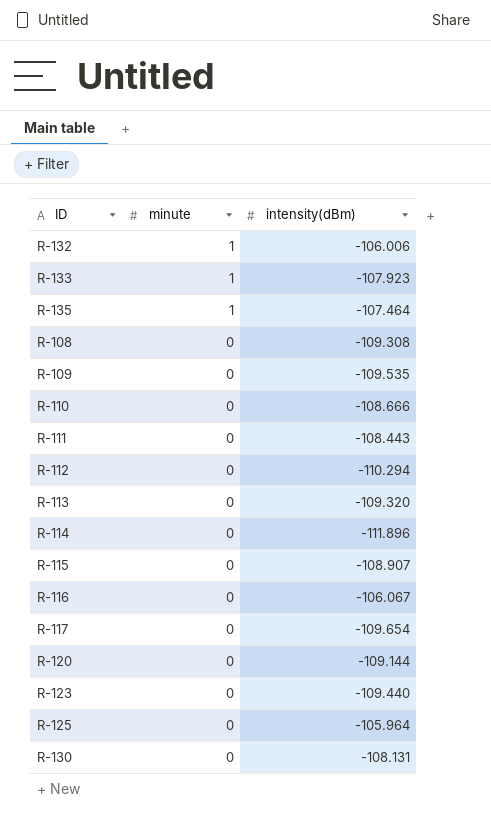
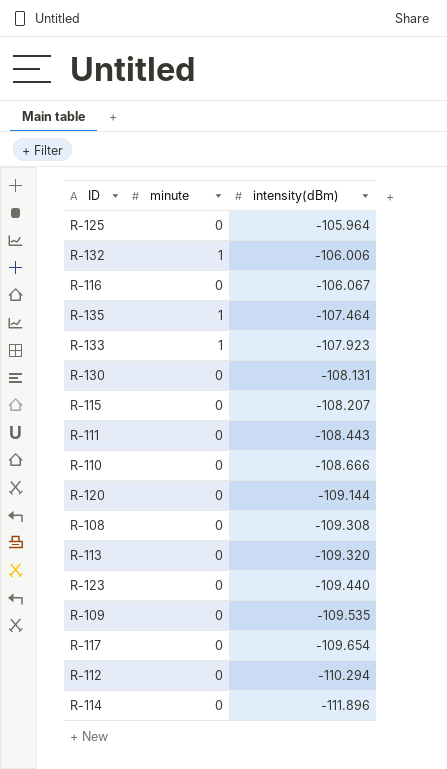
row order: minute descending -> intensity(dBm) descending
R-115 | intensity(dBm): -108.907 -> -108.207

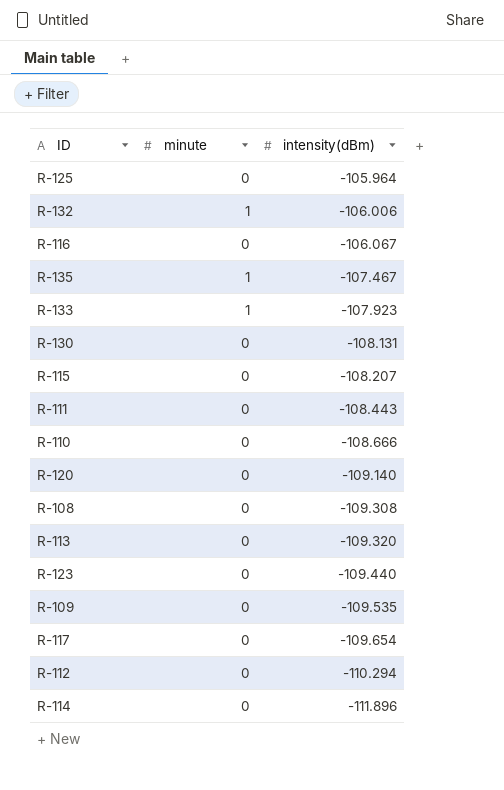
R-135 | intensity(dBm): -107.464 -> -107.467
R-120 | intensity(dBm): -109.144 -> -109.140

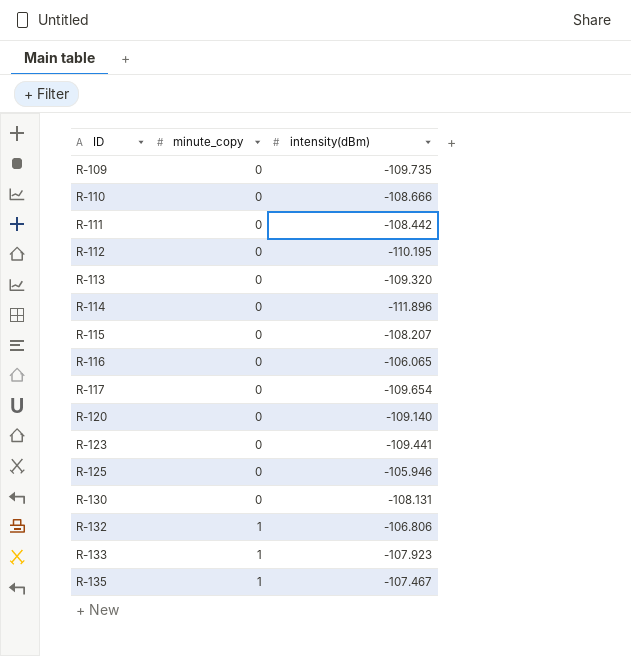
row order: intensity(dBm) descending -> ID ascending
column name: minute -> minute_copy
row R-108: 0 | -109.308 -> none
R-109 | intensity(dBm): -109.535 -> -109.735
R-111 | intensity(dBm): -108.443 -> -108.442
R-112 | intensity(dBm): -110.294 -> -110.195
R-116 | intensity(dBm): -106.067 -> -106.065
R-123 | intensity(dBm): -109.440 -> -109.441
R-125 | intensity(dBm): -105.964 -> -105.946
R-132 | intensity(dBm): -106.006 -> -106.806

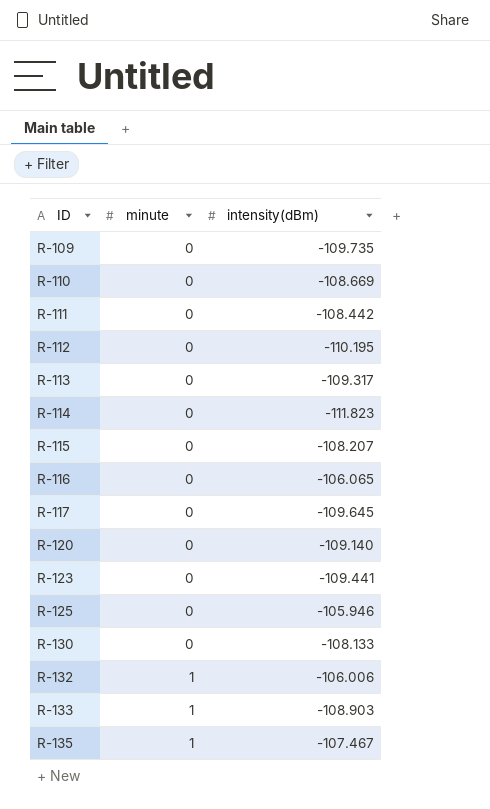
column name: minute_copy -> minute
R-110 | intensity(dBm): -108.666 -> -108.669
R-113 | intensity(dBm): -109.320 -> -109.317
R-114 | intensity(dBm): -111.896 -> -111.823
R-117 | intensity(dBm): -109.654 -> -109.645
R-130 | intensity(dBm): -108.131 -> -108.133
R-132 | intensity(dBm): -106.806 -> -106.006
R-133 | intensity(dBm): -107.923 -> -108.903

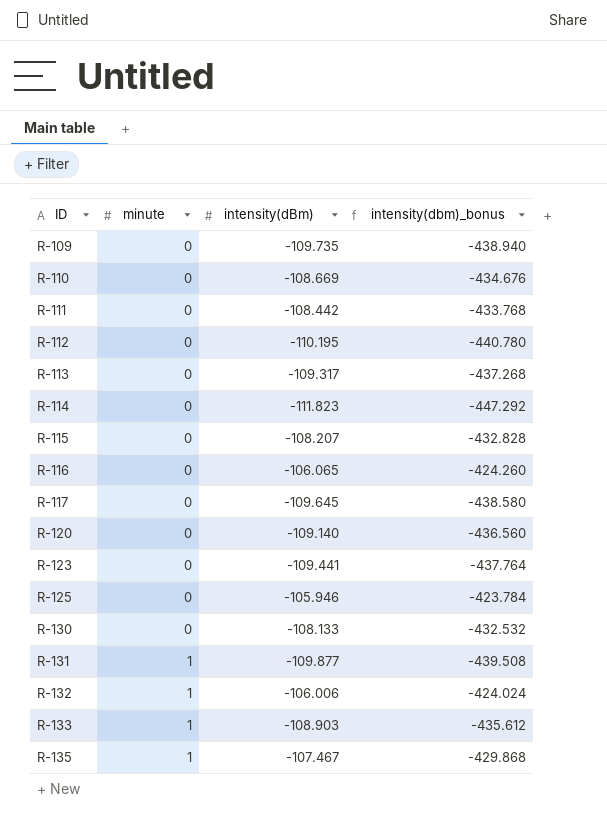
column intensity(dbm)_bonus | formula: none -> [intensity(dBm)] * 4
row R-131: none -> 1 | -109.877 | -439.508

